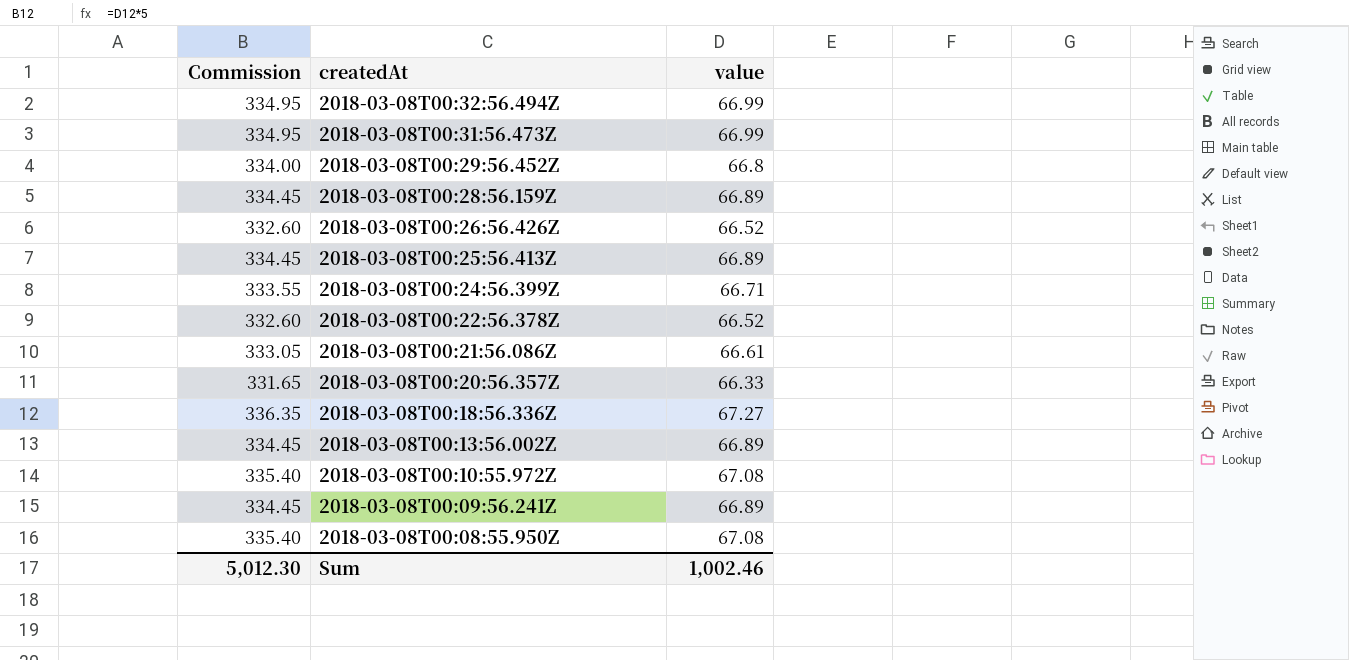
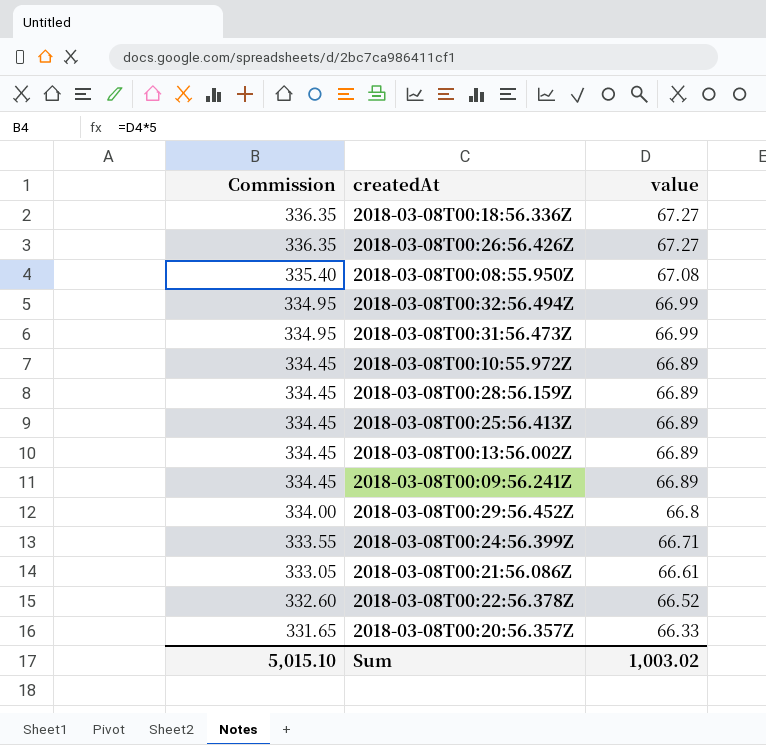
row order: createdAt descending -> Commission descending
2018-03-08T00:26:56.426Z | Commission: 332.60 -> 336.35
2018-03-08T00:26:56.426Z | value: 66.52 -> 67.27
2018-03-08T00:10:55.972Z | Commission: 335.40 -> 334.45
2018-03-08T00:10:55.972Z | value: 67.08 -> 66.89
Sum | Commission: 5,012.30 -> 5,015.10
Sum | value: 1,002.46 -> 1,003.02

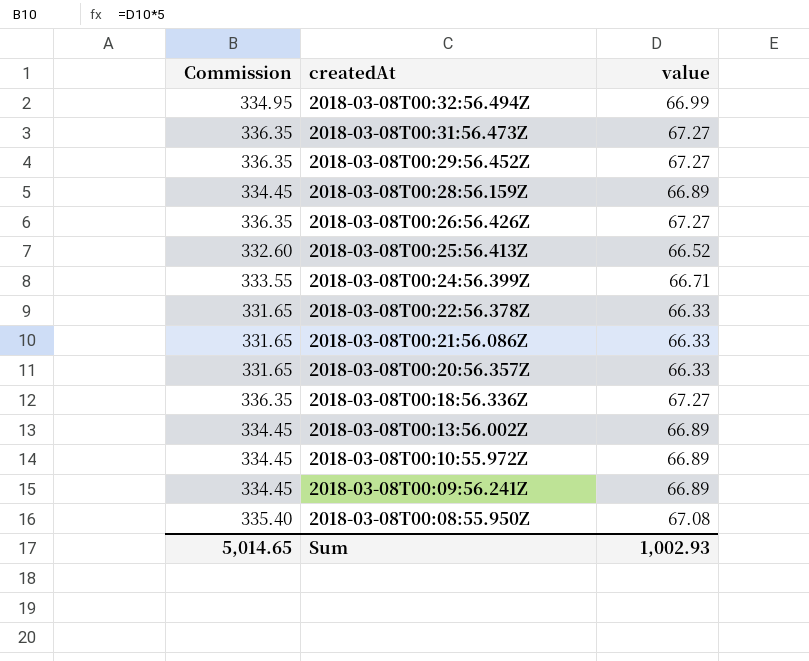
row order: Commission descending -> createdAt descending
2018-03-08T00:31:56.473Z | Commission: 334.95 -> 336.35
2018-03-08T00:31:56.473Z | value: 66.99 -> 67.27
2018-03-08T00:29:56.452Z | Commission: 334.00 -> 336.35
2018-03-08T00:29:56.452Z | value: 66.8 -> 67.27
2018-03-08T00:25:56.413Z | Commission: 334.45 -> 332.60
2018-03-08T00:25:56.413Z | value: 66.89 -> 66.52
2018-03-08T00:22:56.378Z | Commission: 332.60 -> 331.65
2018-03-08T00:22:56.378Z | value: 66.52 -> 66.33
2018-03-08T00:21:56.086Z | Commission: 333.05 -> 331.65
2018-03-08T00:21:56.086Z | value: 66.61 -> 66.33
Sum | Commission: 5,015.10 -> 5,014.65
Sum | value: 1,003.02 -> 1,002.93

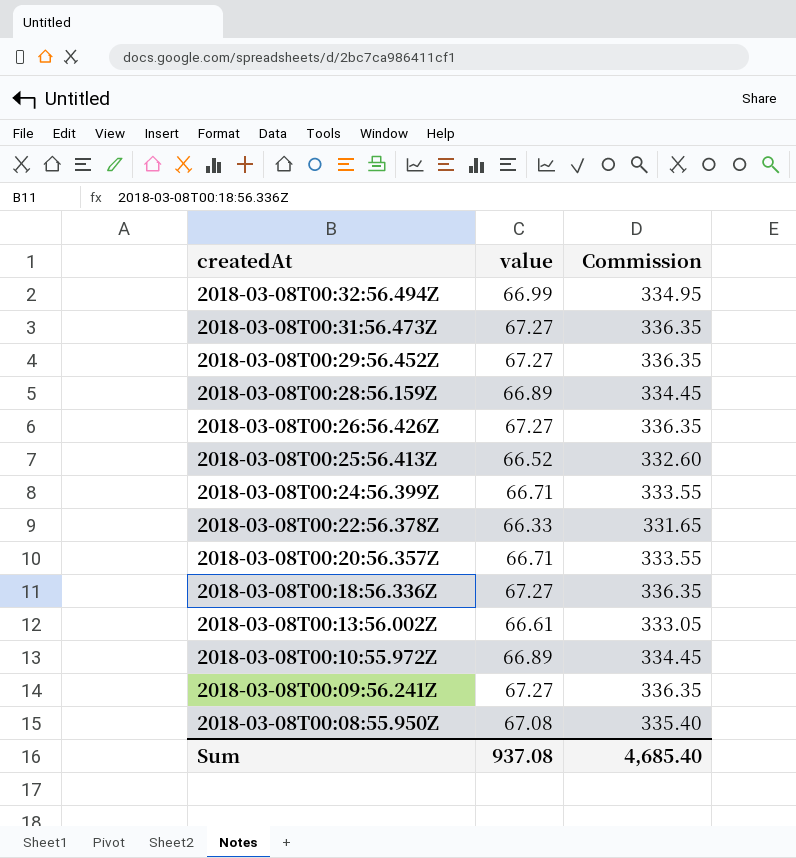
column Commission | position: 1 -> 3
row 2018-03-08T00:21:56.086Z: 331.65 | 66.33 -> none
2018-03-08T00:20:56.357Z | value: 66.33 -> 66.71
2018-03-08T00:20:56.357Z | Commission: 331.65 -> 333.55
2018-03-08T00:13:56.002Z | value: 66.89 -> 66.61
2018-03-08T00:13:56.002Z | Commission: 334.45 -> 333.05
2018-03-08T00:09:56.241Z | value: 66.89 -> 67.27
2018-03-08T00:09:56.241Z | Commission: 334.45 -> 336.35
Sum | value: 1,002.93 -> 937.08
Sum | Commission: 5,014.65 -> 4,685.40

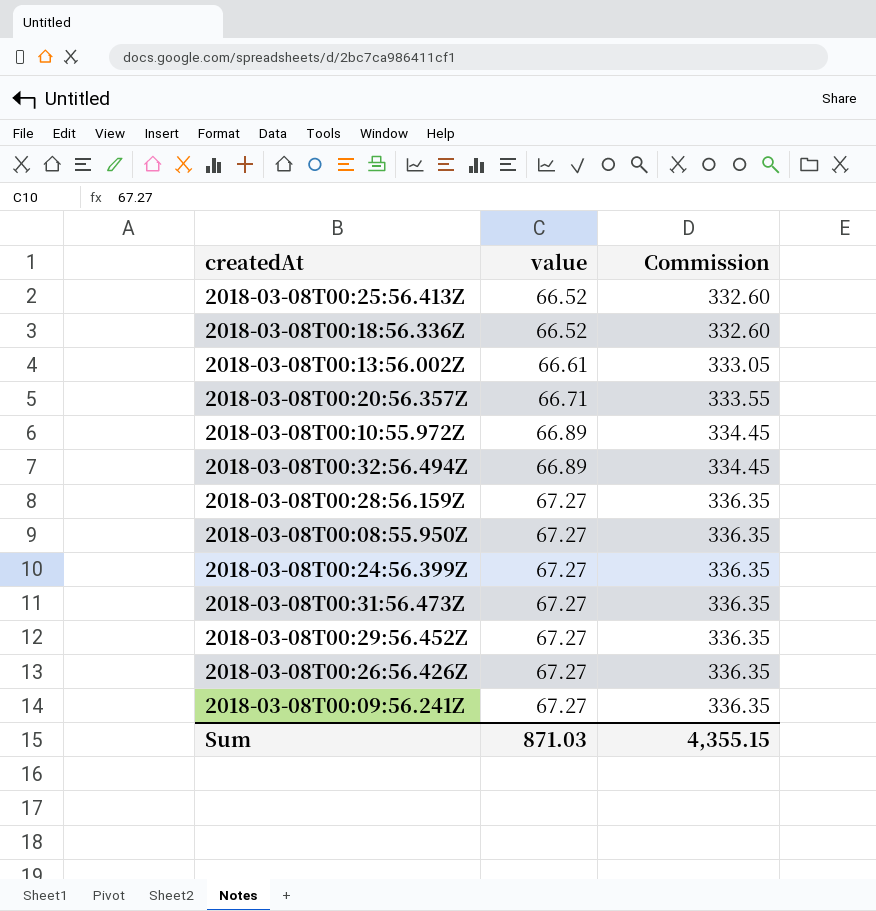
row order: createdAt descending -> value ascending
row 2018-03-08T00:22:56.378Z: 66.33 | 331.65 -> none
2018-03-08T00:18:56.336Z | value: 67.27 -> 66.52
2018-03-08T00:18:56.336Z | Commission: 336.35 -> 332.60
2018-03-08T00:32:56.494Z | value: 66.99 -> 66.89
2018-03-08T00:32:56.494Z | Commission: 334.95 -> 334.45
2018-03-08T00:28:56.159Z | value: 66.89 -> 67.27
2018-03-08T00:28:56.159Z | Commission: 334.45 -> 336.35
2018-03-08T00:08:55.950Z | value: 67.08 -> 67.27
2018-03-08T00:08:55.950Z | Commission: 335.40 -> 336.35
2018-03-08T00:24:56.399Z | value: 66.71 -> 67.27
2018-03-08T00:24:56.399Z | Commission: 333.55 -> 336.35
Sum | value: 937.08 -> 871.03
Sum | Commission: 4,685.40 -> 4,355.15

